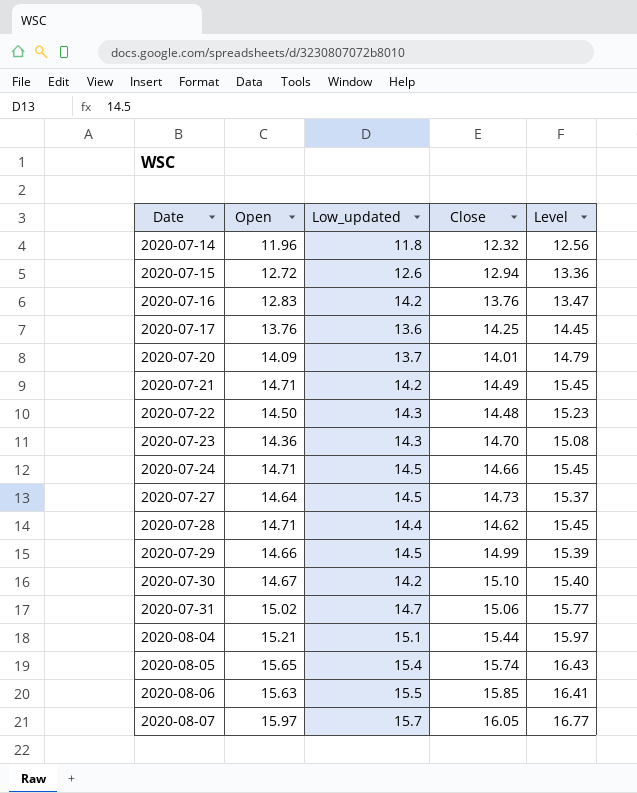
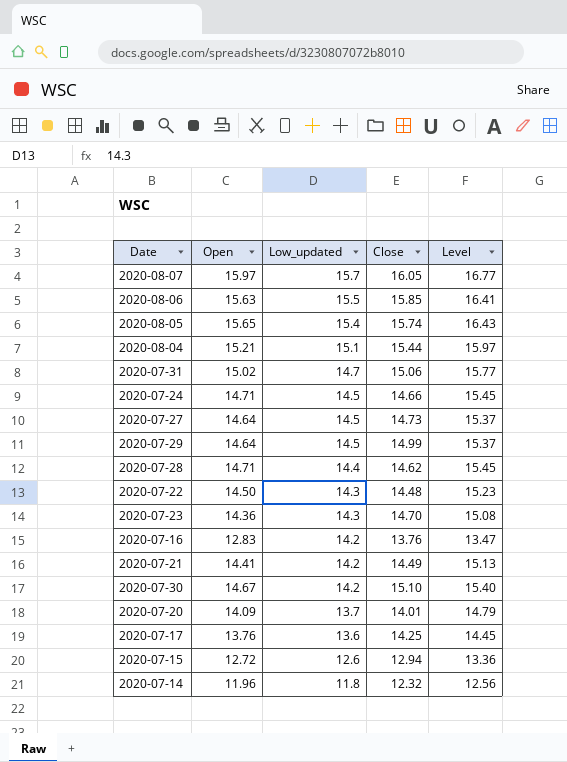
row order: Date ascending -> Low_updated descending
2020-07-29 | Open: 14.66 -> 14.64
2020-07-29 | Level: 15.39 -> 15.37
2020-07-21 | Open: 14.71 -> 14.41
2020-07-21 | Level: 15.45 -> 15.13

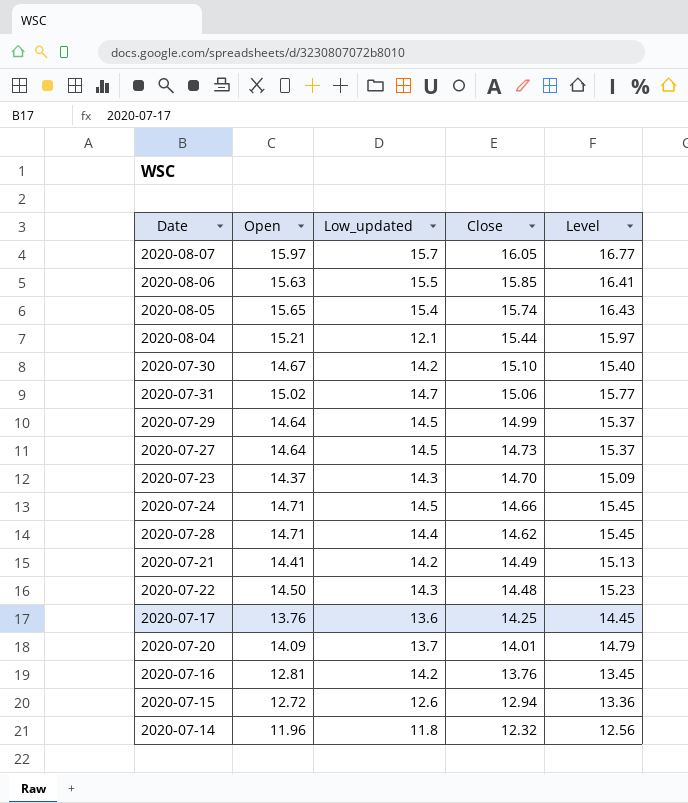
row order: Low_updated descending -> Close descending
2020-08-04 | Low_updated: 15.1 -> 12.1
2020-07-23 | Open: 14.36 -> 14.37
2020-07-23 | Level: 15.08 -> 15.09
2020-07-16 | Open: 12.83 -> 12.81
2020-07-16 | Level: 13.47 -> 13.45

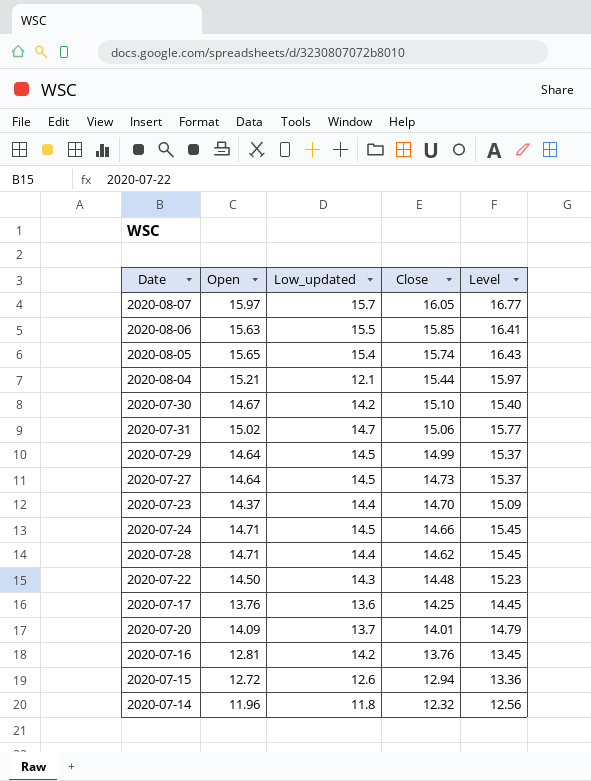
row 2020-07-21: 14.41 | 14.2 | 14.49 | 15.13 -> none
2020-07-23 | Low_updated: 14.3 -> 14.4

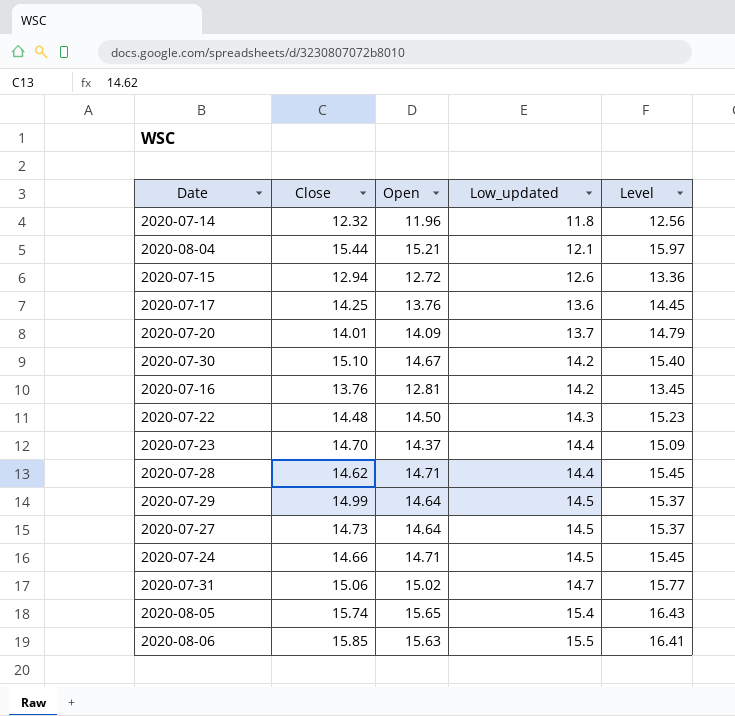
row order: Close descending -> Low_updated ascending
column Close | position: 4 -> 2
row 2020-08-07: 15.97 | 15.7 | 16.05 | 16.77 -> none

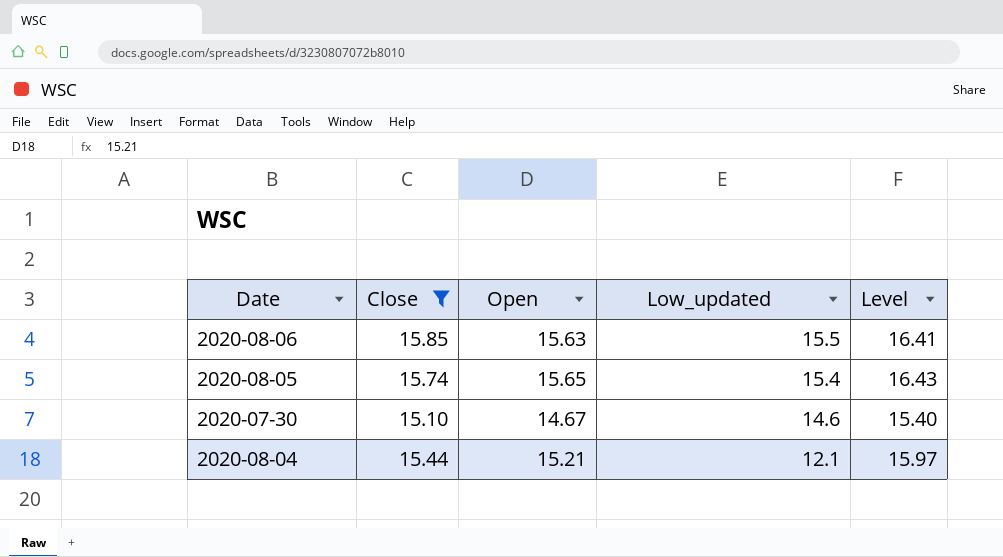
filter: none -> Close >= 15.10
row order: Low_updated ascending -> Low_updated descending
2020-07-30 | Low_updated: 14.2 -> 14.6

